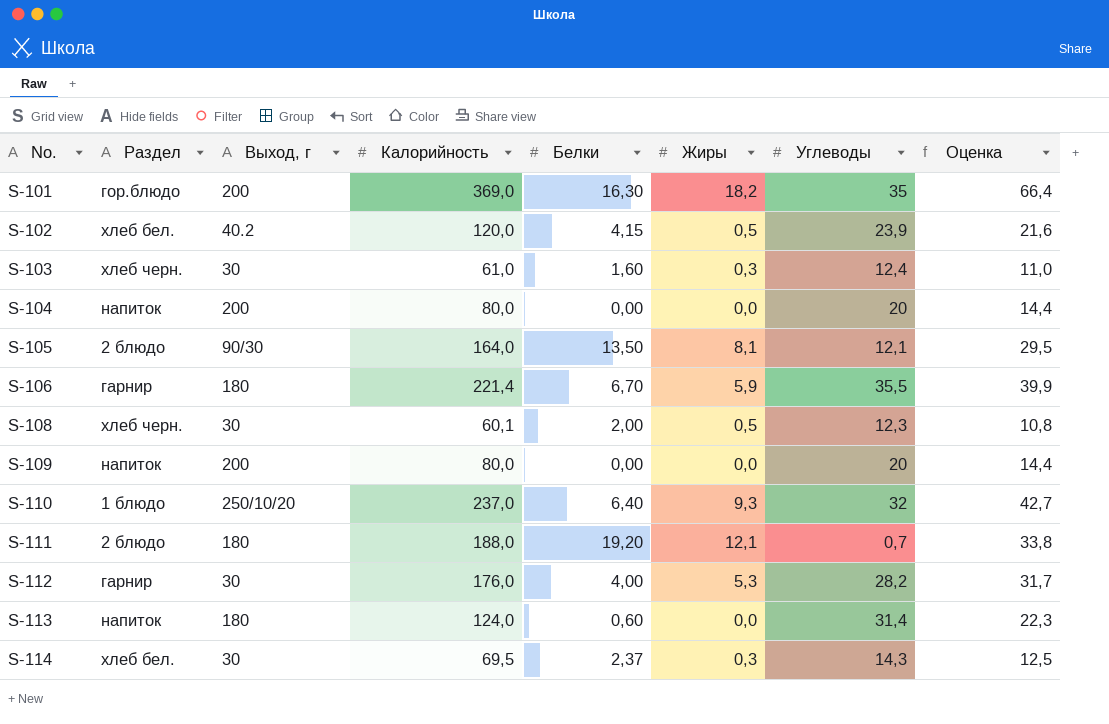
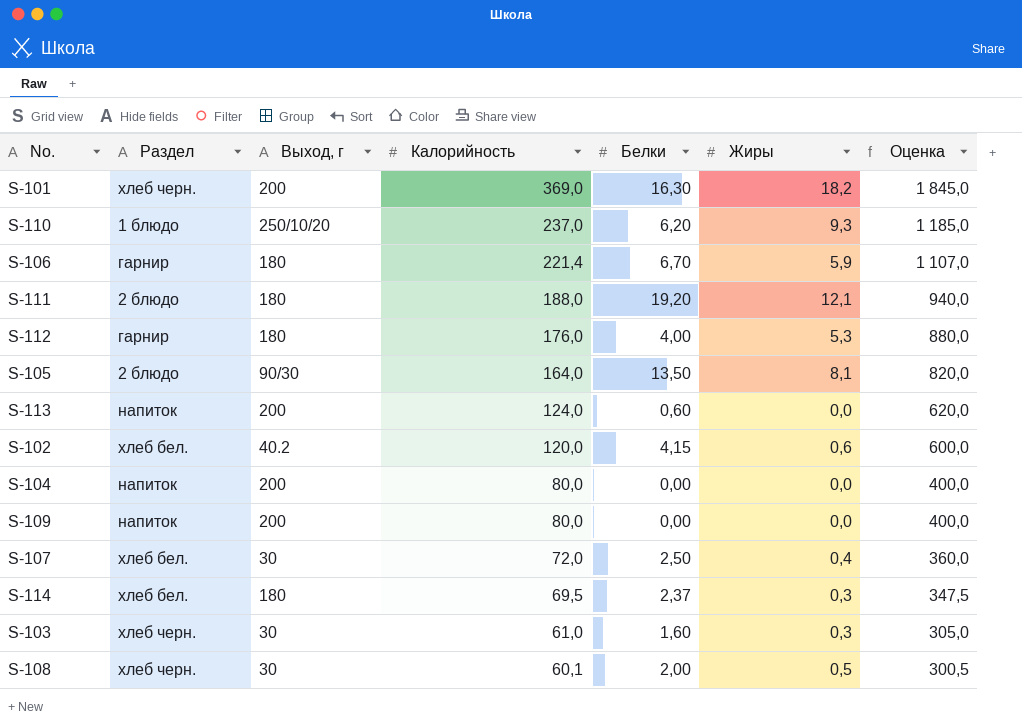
row order: No. ascending -> Калорийность descending
column Углеводы | position: 7 -> none
column Оценка | formula: [Калорийность] * 0,18 -> [Калорийность] * 5
S-101 | Раздел: гор.блюдо -> хлеб черн.
S-110 | Белки: 6,40 -> 6,20
S-112 | Выход, г: 30 -> 180
S-113 | Выход, г: 180 -> 200
S-102 | Жиры: 0,5 -> 0,6
row S-107: none -> хлеб бел. | 30 | 72,0 | 2,50 | 0,4 | 360,0
S-114 | Выход, г: 30 -> 180

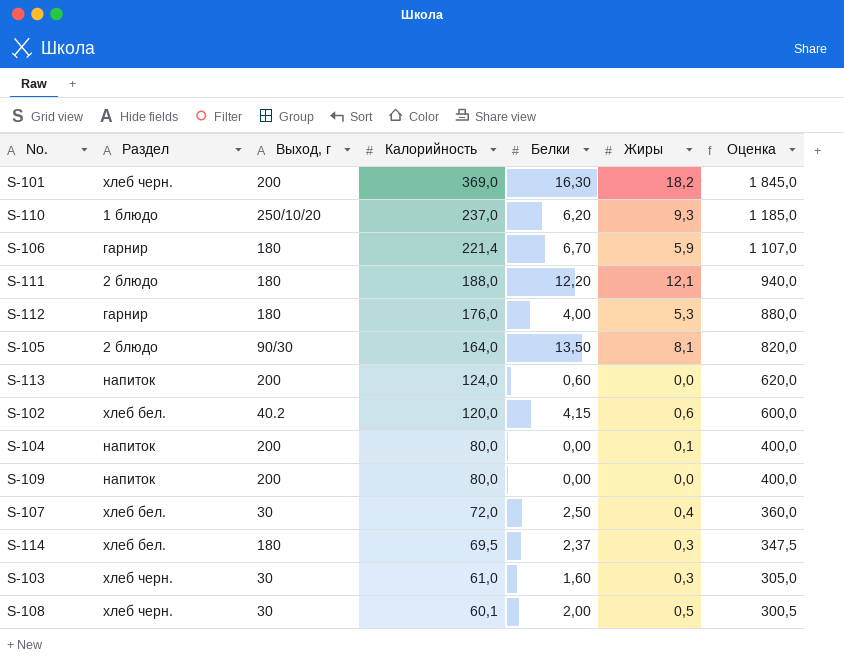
S-111 | Белки: 19,20 -> 12,20
S-104 | Жиры: 0,0 -> 0,1

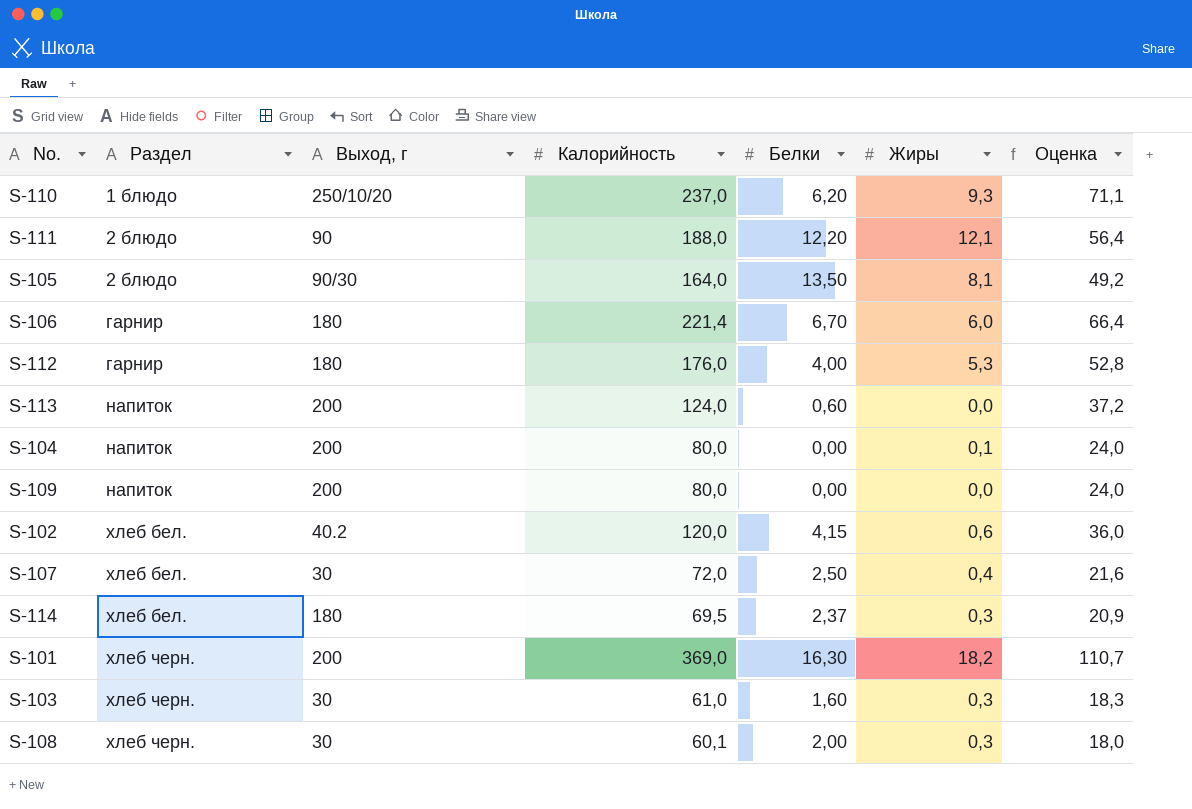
row order: Калорийность descending -> Раздел ascending
column Оценка | formula: [Калорийность] * 5 -> [Калорийность] * 0,3
S-111 | Выход, г: 180 -> 90
S-106 | Жиры: 5,9 -> 6,0
S-108 | Жиры: 0,5 -> 0,3

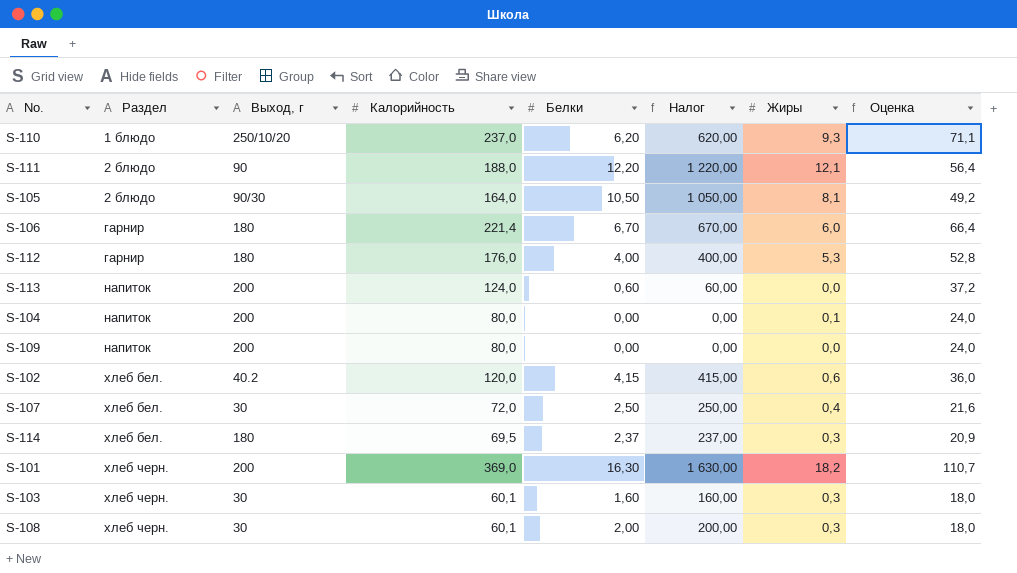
column Налог | formula: none -> [Белки] * 100
S-105 | Белки: 13,50 -> 10,50
S-103 | Калорийность: 61,0 -> 60,1
S-103 | Оценка: 18,3 -> 18,0

